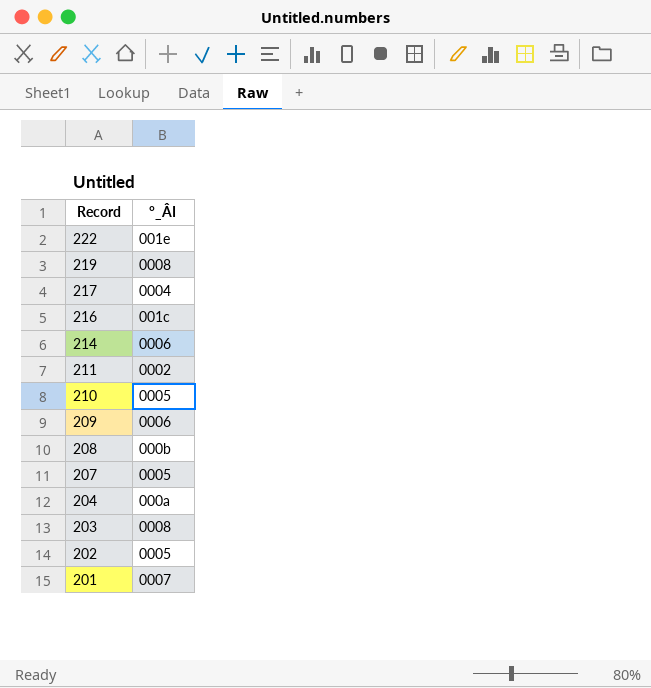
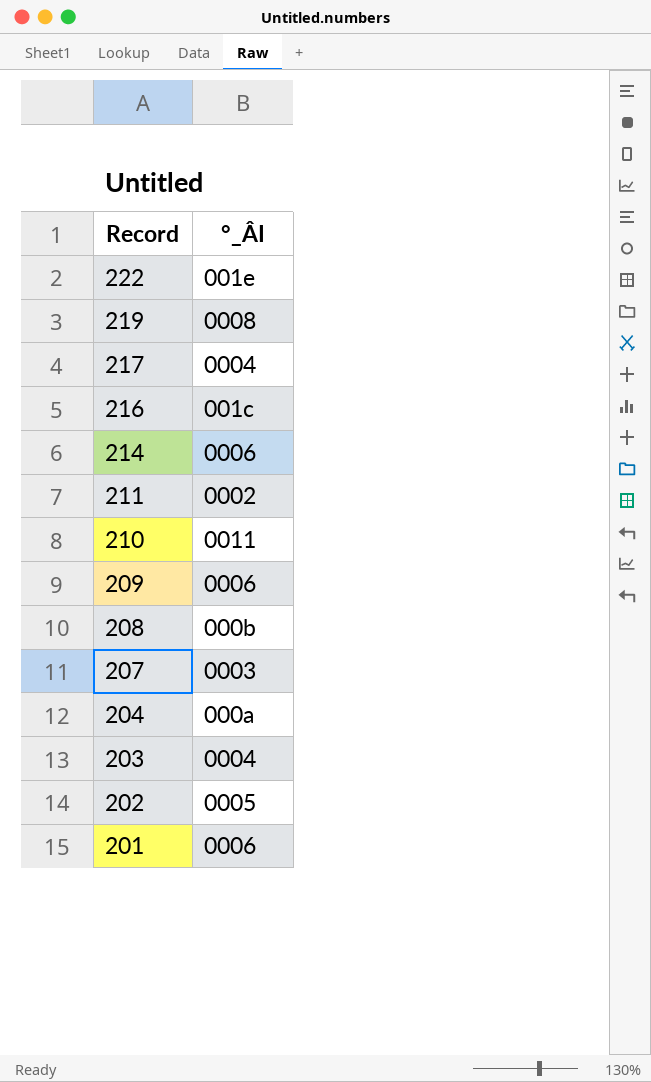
210 | °_ÂI: 0005 -> 0011
207 | °_ÂI: 0005 -> 0003
203 | °_ÂI: 0008 -> 0004
201 | °_ÂI: 0007 -> 0006

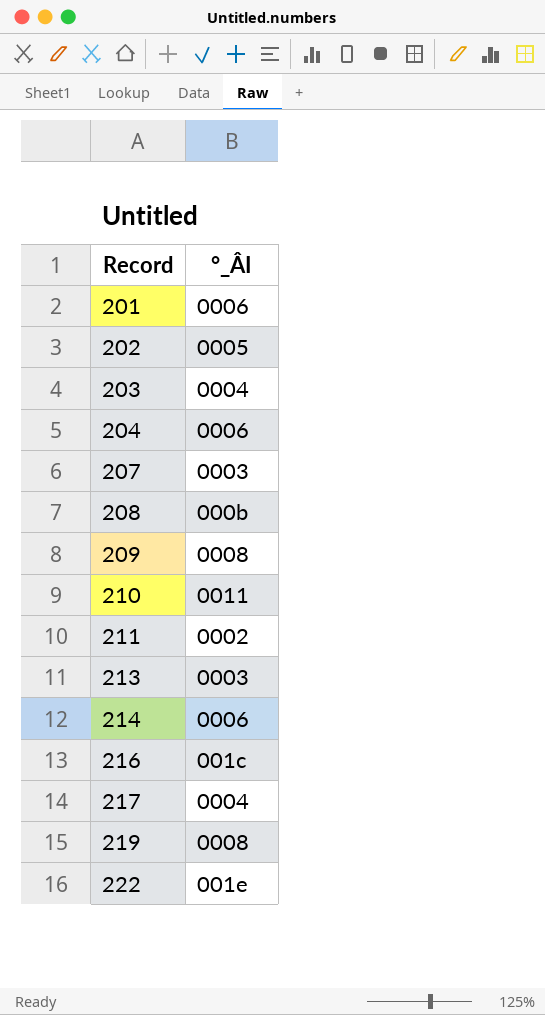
row order: Record descending -> Record ascending
204 | °_ÂI: 000a -> 0006
209 | °_ÂI: 0006 -> 0008
row 213: none -> 0003

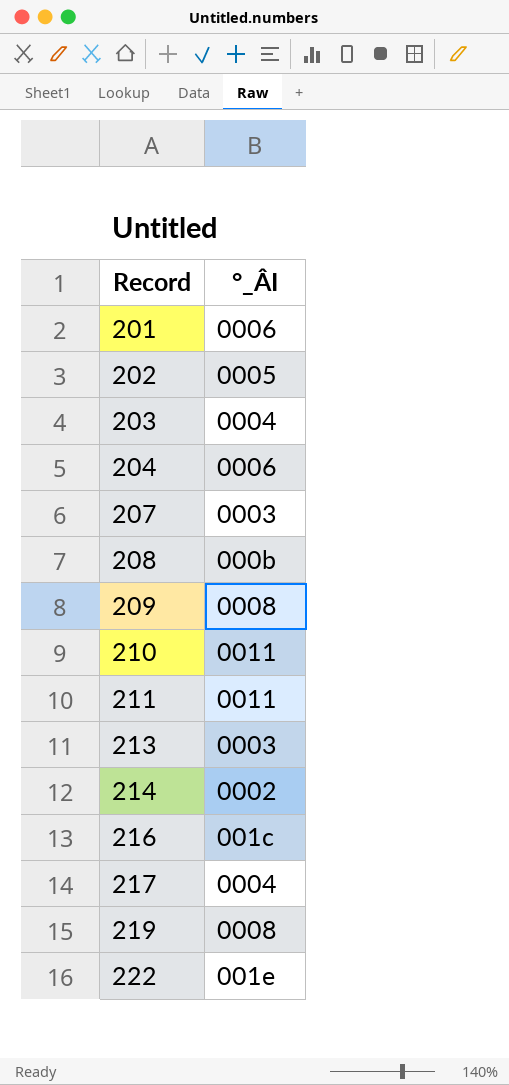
211 | °_ÂI: 0002 -> 0011
214 | °_ÂI: 0006 -> 0002

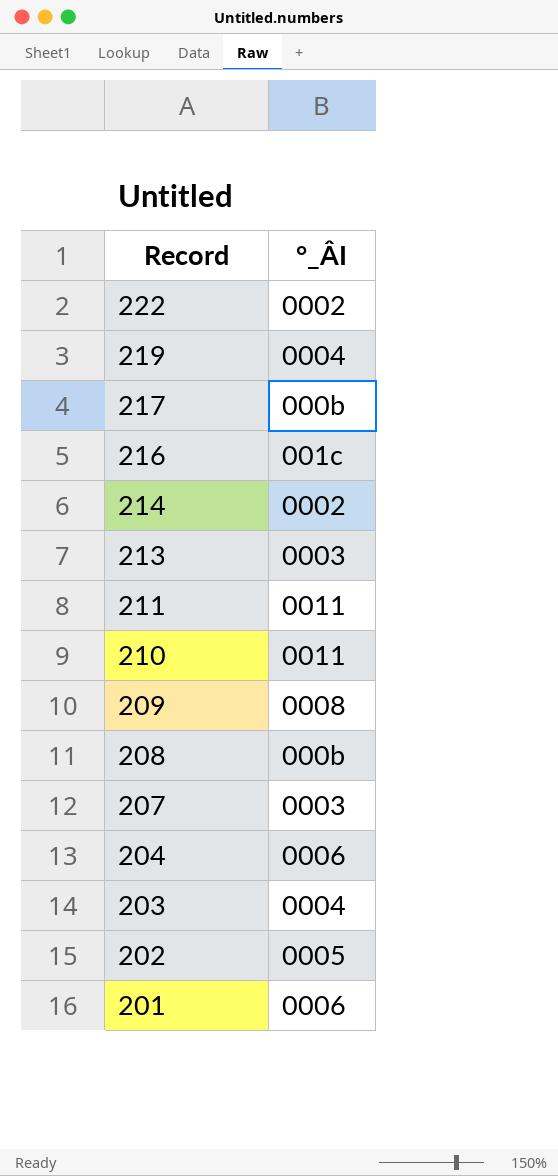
row order: Record ascending -> Record descending
222 | °_ÂI: 001e -> 0002
219 | °_ÂI: 0008 -> 0004
217 | °_ÂI: 0004 -> 000b

